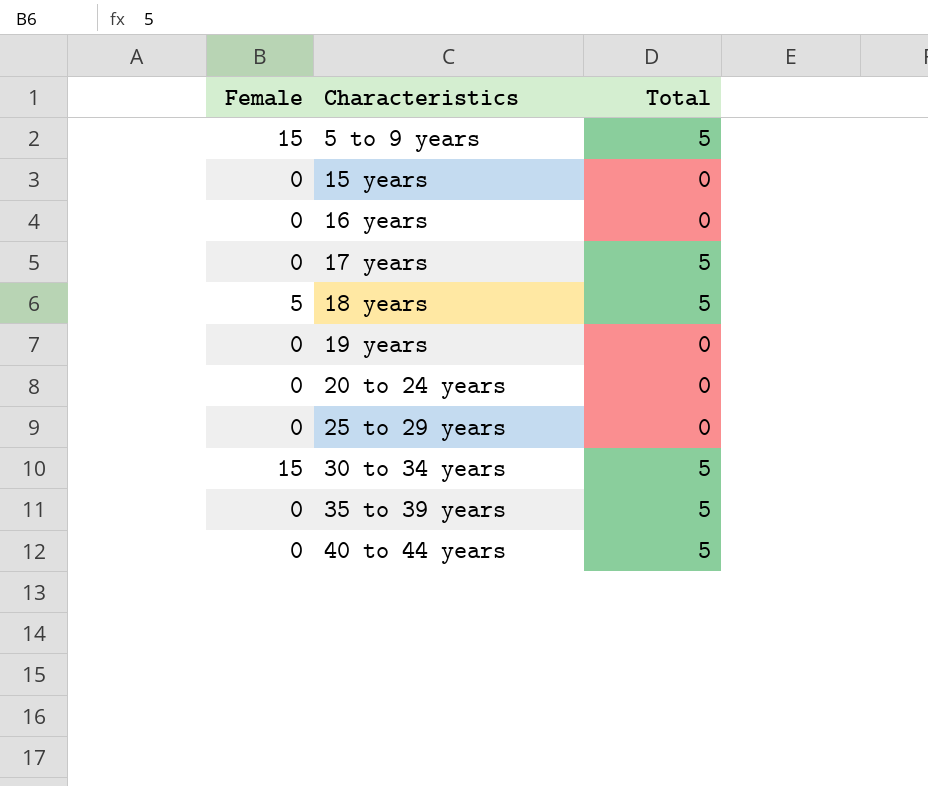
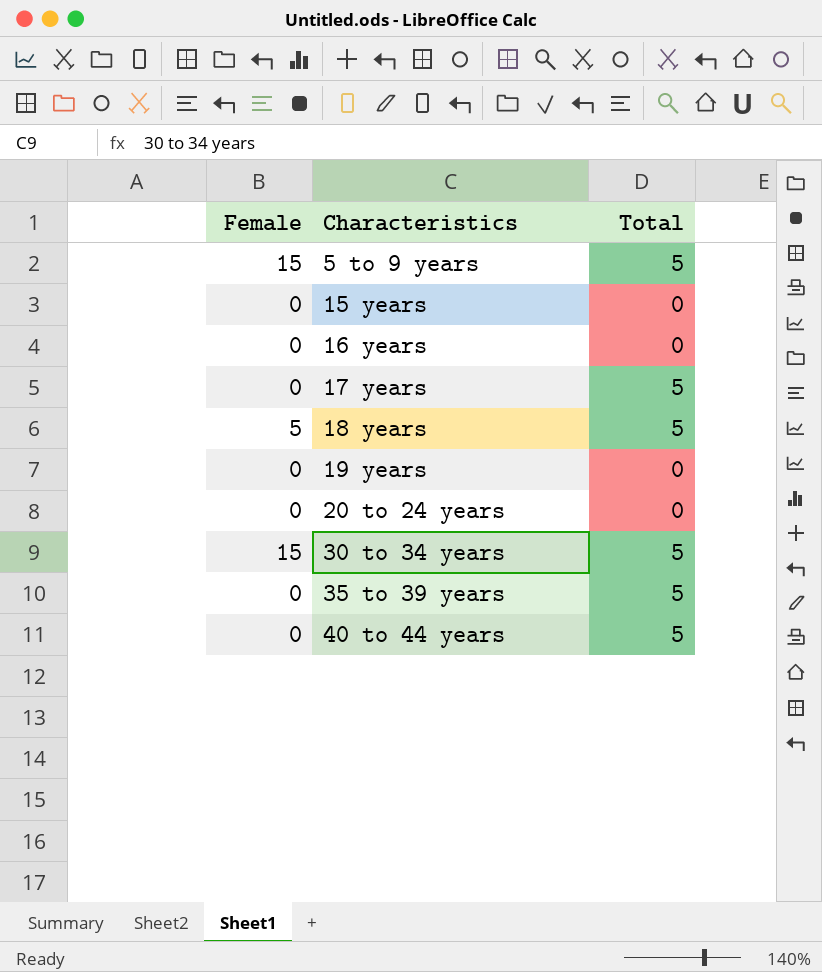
row 25 to 29 years: 0 | 0 -> none

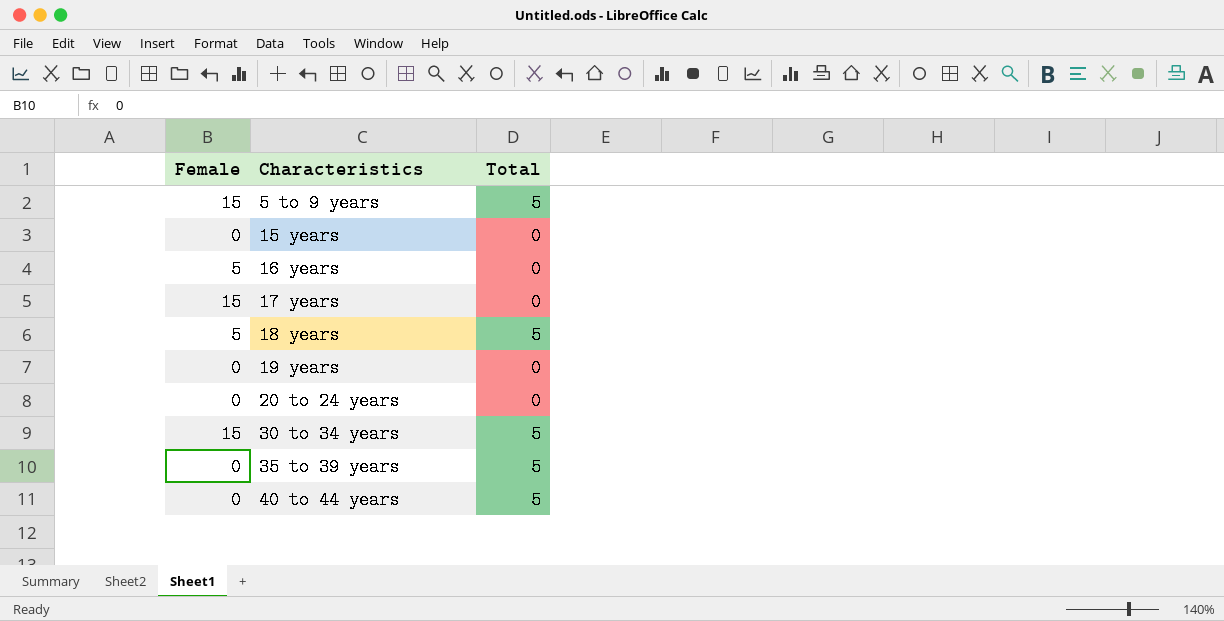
16 years | Female: 0 -> 5
17 years | Female: 0 -> 15
17 years | Total: 5 -> 0

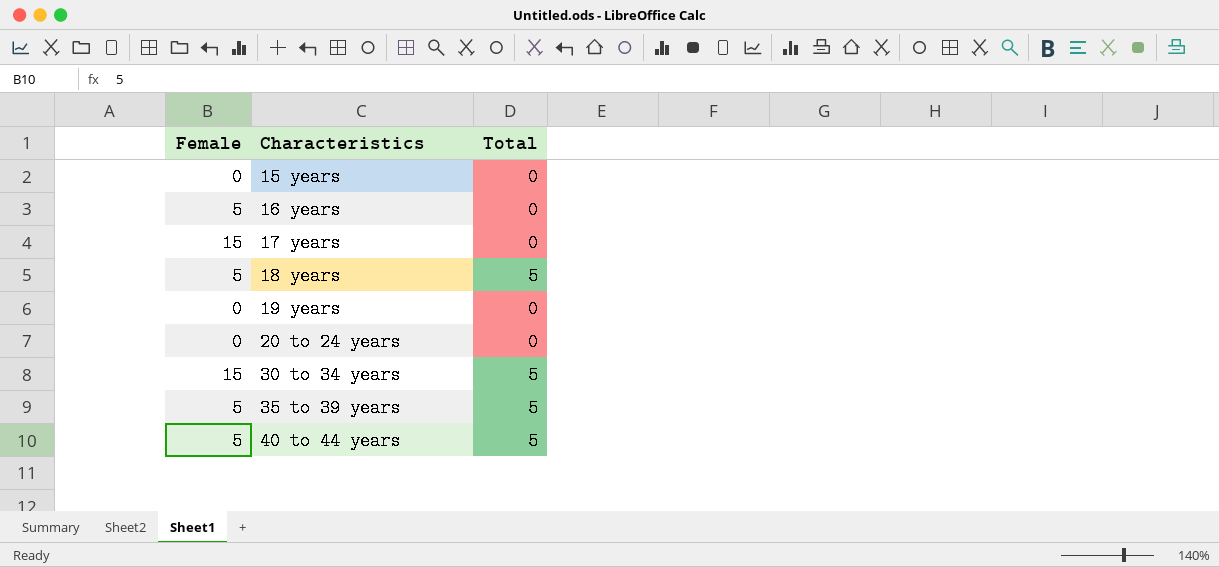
row 5 to 9 years: 15 | 5 -> none
35 to 39 years | Female: 0 -> 5
40 to 44 years | Female: 0 -> 5

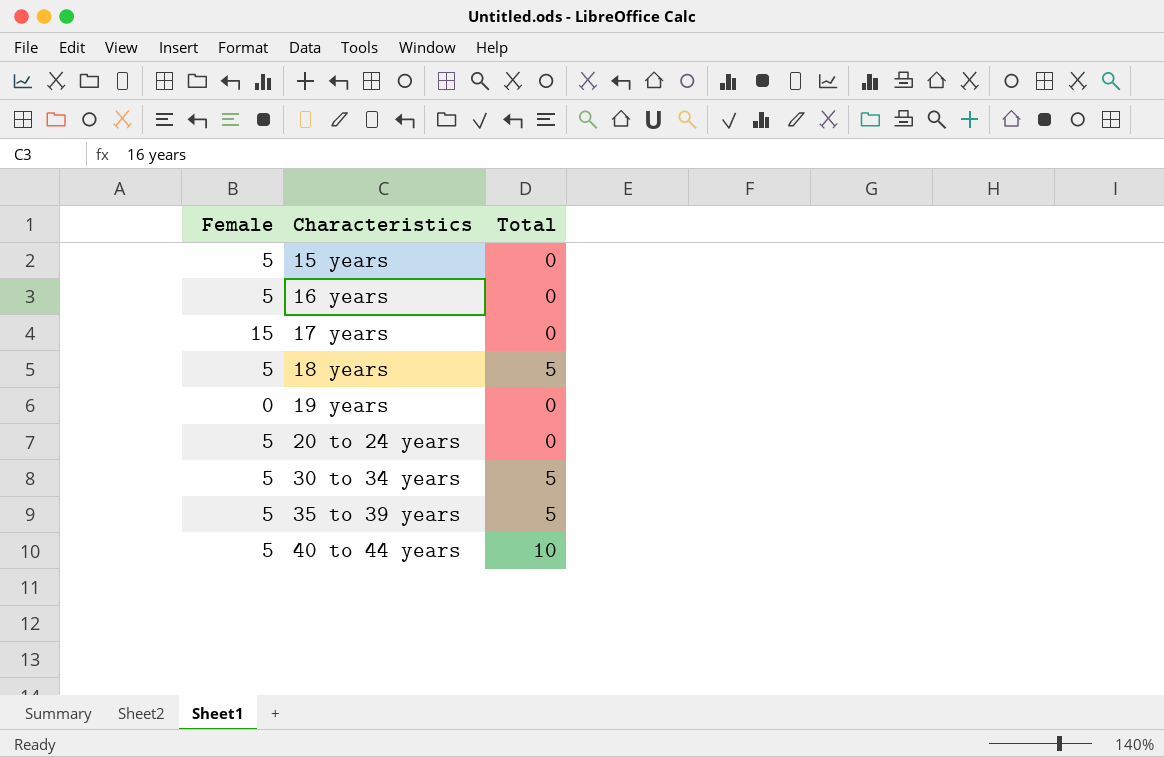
15 years | Female: 0 -> 5
20 to 24 years | Female: 0 -> 5
30 to 34 years | Female: 15 -> 5
40 to 44 years | Total: 5 -> 10

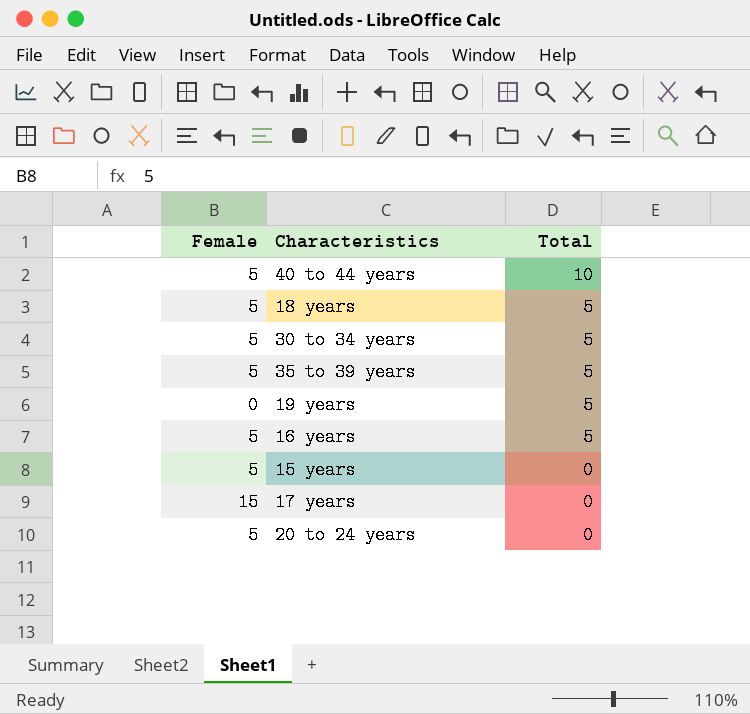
row order: Characteristics ascending -> Total descending
19 years | Total: 0 -> 5
16 years | Total: 0 -> 5

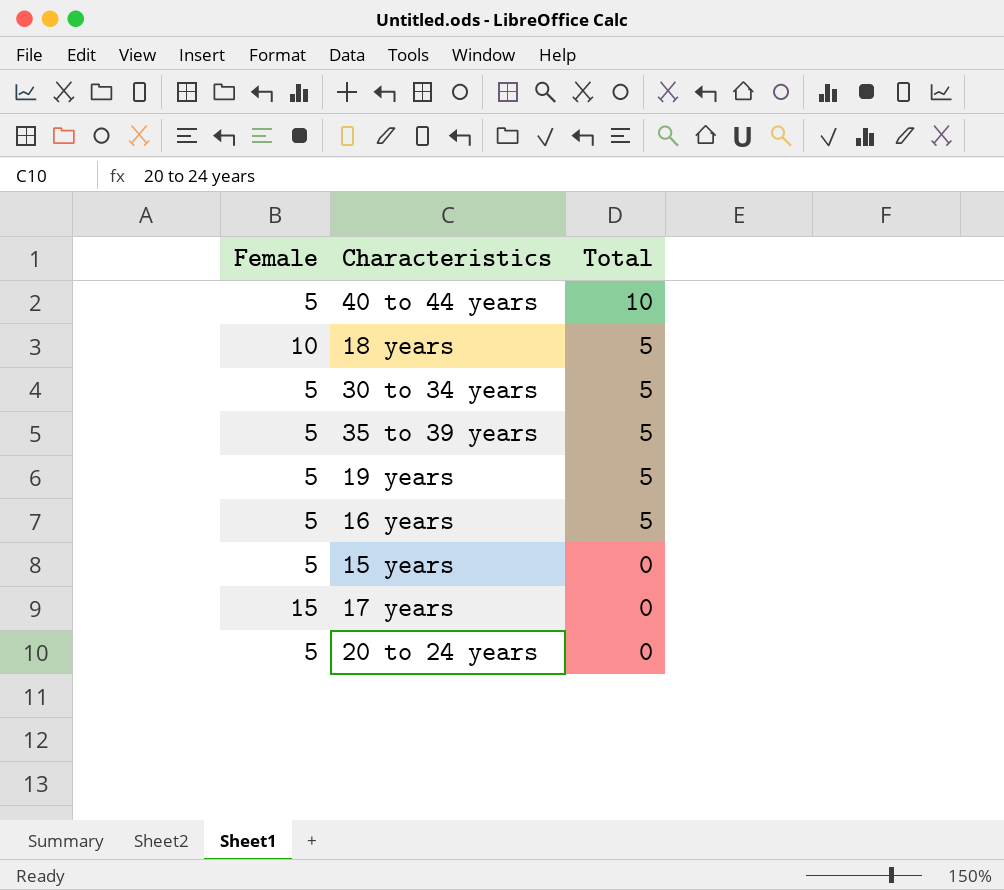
18 years | Female: 5 -> 10
19 years | Female: 0 -> 5

